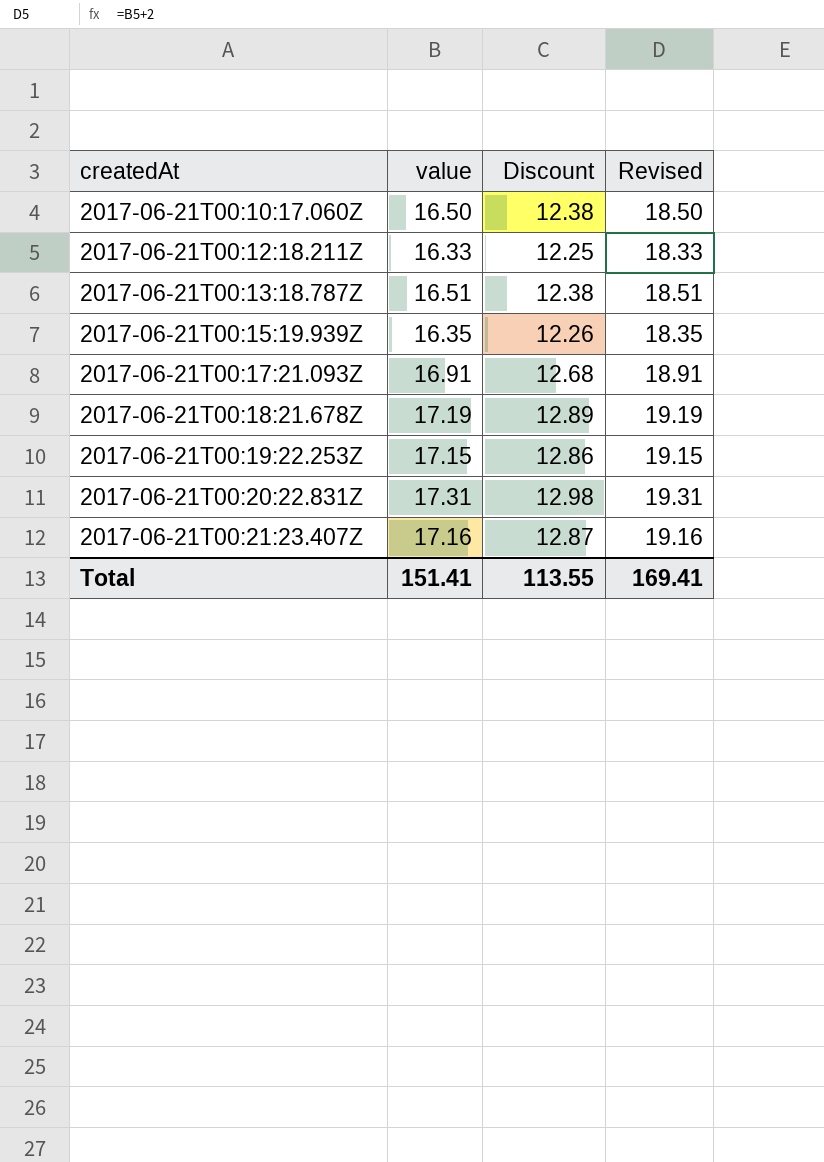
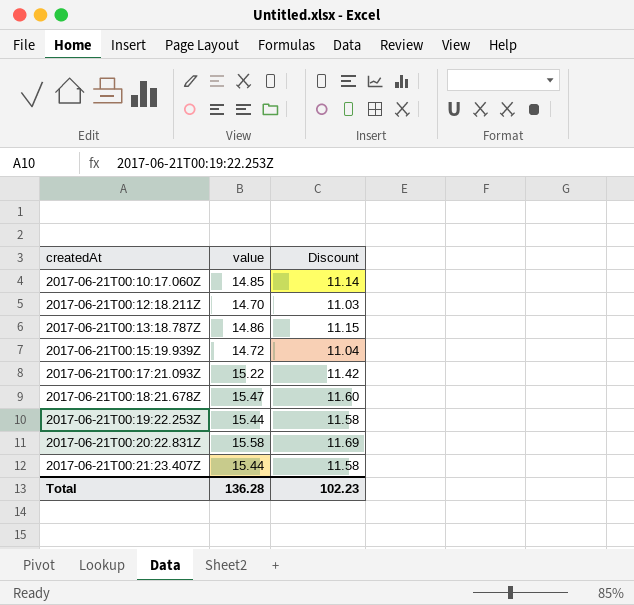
column Revised | formula: [value] + 2 -> none
2017-06-21T00:10:17.060Z | value: 16.50 -> 14.85
2017-06-21T00:10:17.060Z | Discount: 12.38 -> 11.14
2017-06-21T00:12:18.211Z | value: 16.33 -> 14.70
2017-06-21T00:12:18.211Z | Discount: 12.25 -> 11.03
2017-06-21T00:13:18.787Z | value: 16.51 -> 14.86
2017-06-21T00:13:18.787Z | Discount: 12.38 -> 11.15
2017-06-21T00:15:19.939Z | value: 16.35 -> 14.72
2017-06-21T00:15:19.939Z | Discount: 12.26 -> 11.04
2017-06-21T00:17:21.093Z | value: 16.91 -> 15.22
2017-06-21T00:17:21.093Z | Discount: 12.68 -> 11.42
2017-06-21T00:18:21.678Z | value: 17.19 -> 15.47
2017-06-21T00:18:21.678Z | Discount: 12.89 -> 11.60
2017-06-21T00:19:22.253Z | value: 17.15 -> 15.44
2017-06-21T00:19:22.253Z | Discount: 12.86 -> 11.58
2017-06-21T00:20:22.831Z | value: 17.31 -> 15.58
2017-06-21T00:20:22.831Z | Discount: 12.98 -> 11.69
2017-06-21T00:21:23.407Z | value: 17.16 -> 15.44
2017-06-21T00:21:23.407Z | Discount: 12.87 -> 11.58
Total | value: 151.41 -> 136.28
Total | Discount: 113.55 -> 102.23

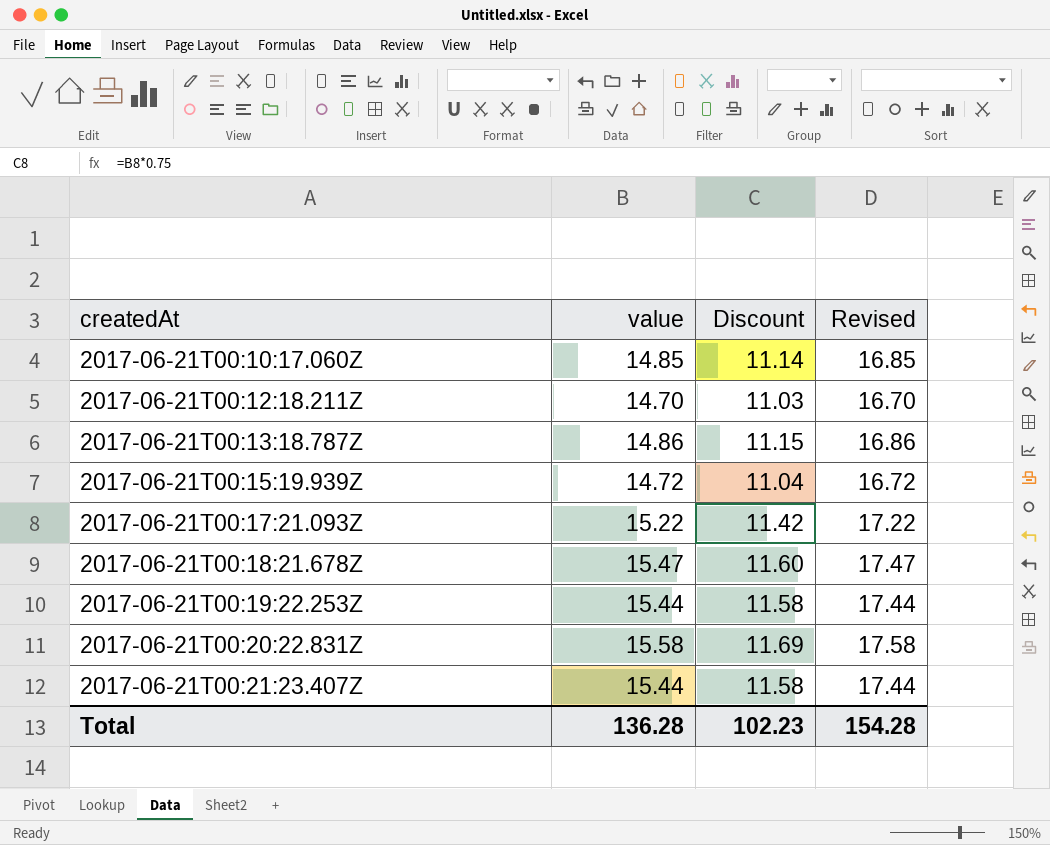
column Revised | formula: none -> [value] + 2

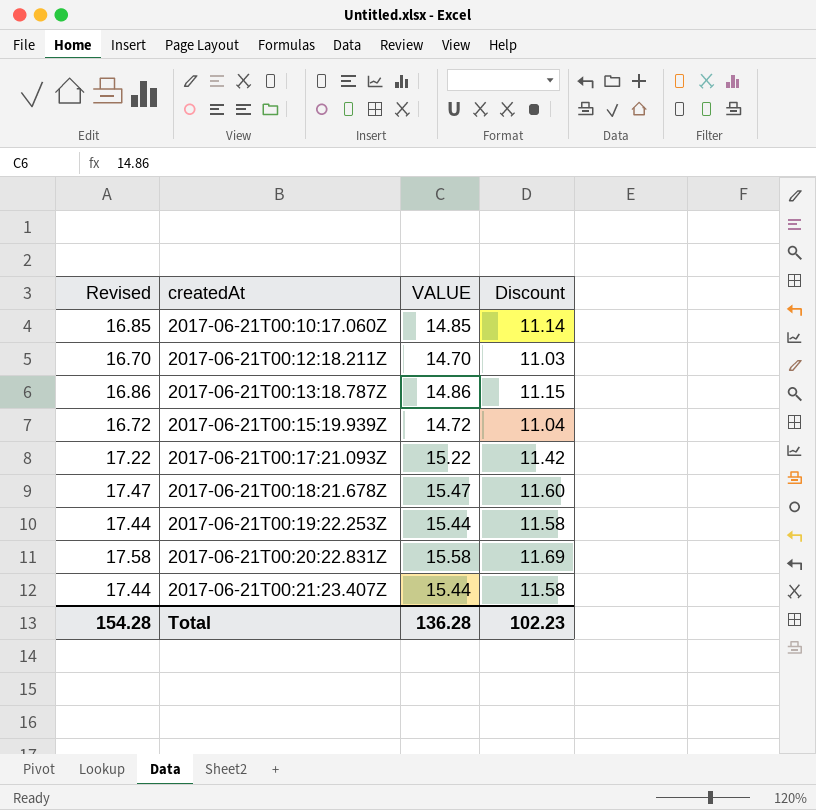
column Revised | position: 4 -> 1
column name: value -> VALUE

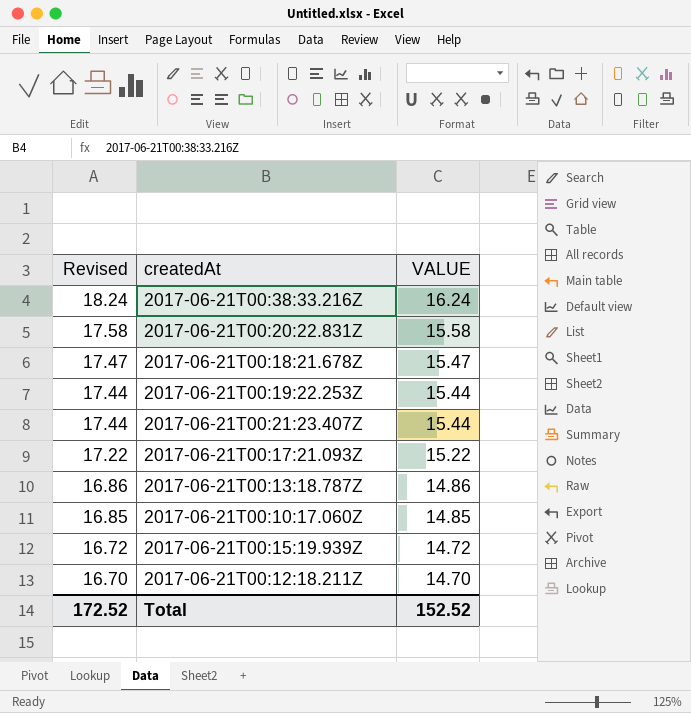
row order: createdAt ascending -> Revised descending
column Discount | formula: [VALUE] * 0.75 -> none
row 2017-06-21T00:38:33.216Z: none -> 18.24 | 16.24
Total | Revised: 154.28 -> 172.52
Total | VALUE: 136.28 -> 152.52

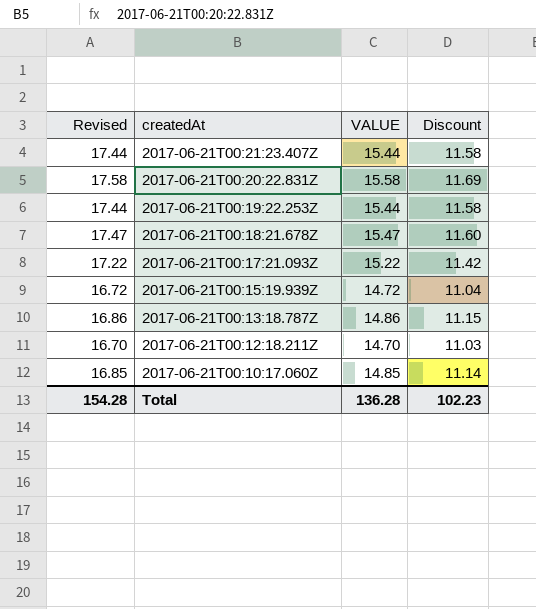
row order: Revised descending -> createdAt descending
column Discount | formula: none -> [VALUE] * 0.75
row 2017-06-21T00:38:33.216Z: 18.24 | 16.24 -> none
Total | Revised: 172.52 -> 154.28
Total | VALUE: 152.52 -> 136.28

